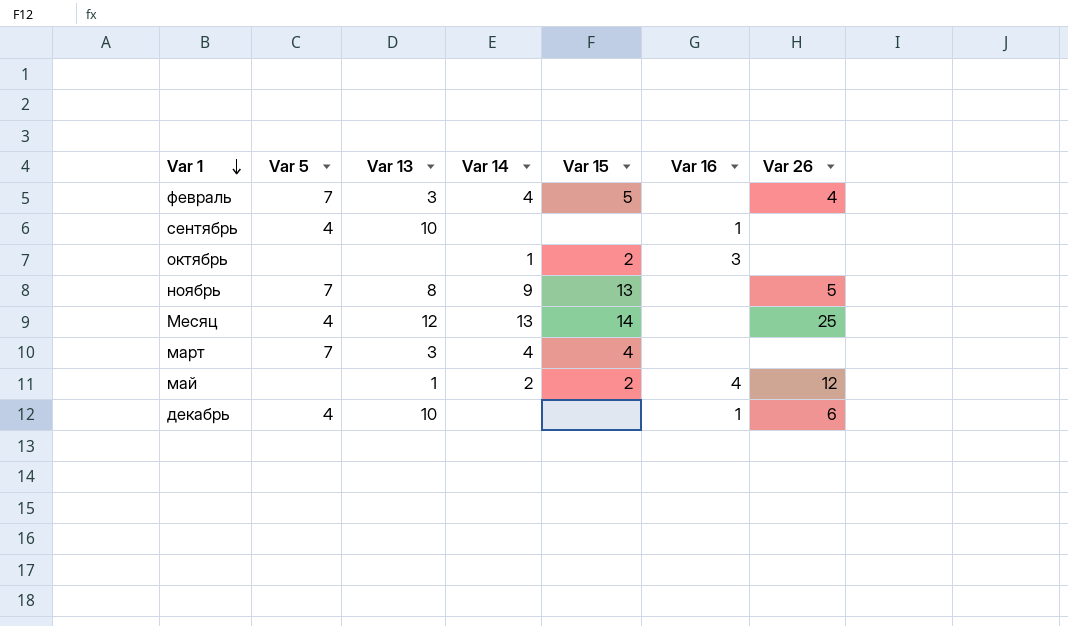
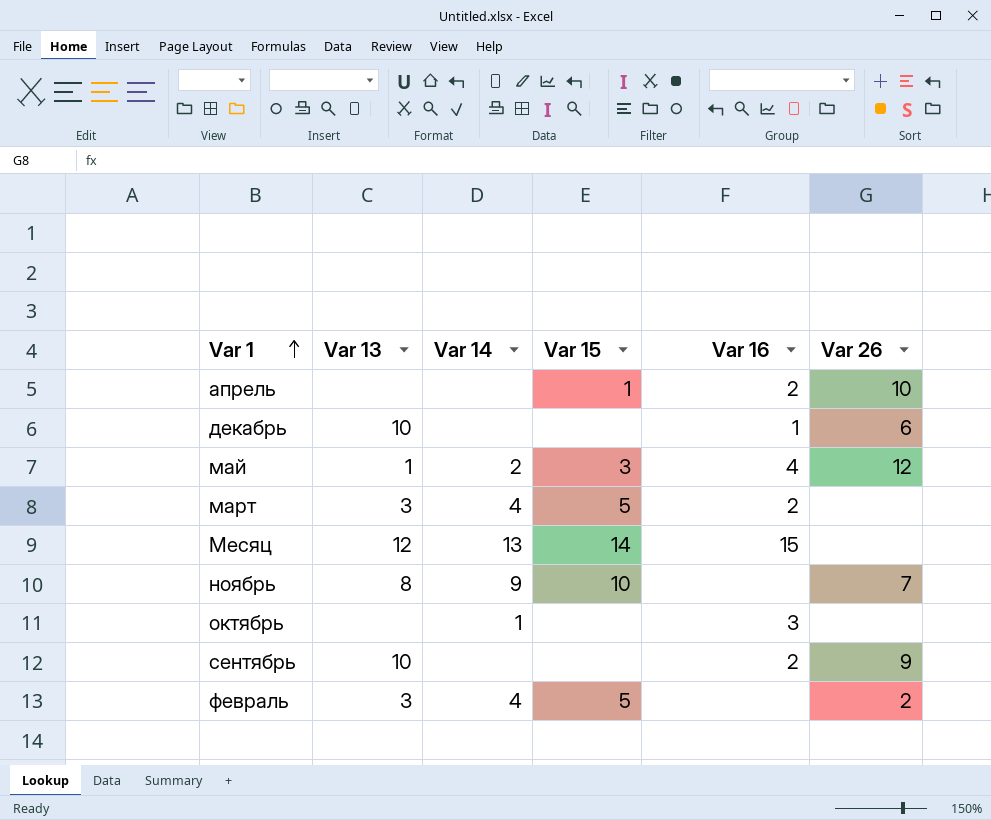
row order: Var 1 descending -> Var 1 ascending
column Var 5 | position: 2 -> none
row апрель: none -> none | none | 1 | 2 | 10
май | Var 15: 2 -> 3
март | Var 15: 4 -> 5
март | Var 16: none -> 2
Месяц | Var 16: none -> 15
Месяц | Var 26: 25 -> none
ноябрь | Var 15: 13 -> 10
ноябрь | Var 26: 5 -> 7
октябрь | Var 15: 2 -> none
сентябрь | Var 16: 1 -> 2
сентябрь | Var 26: none -> 9
февраль | Var 26: 4 -> 2

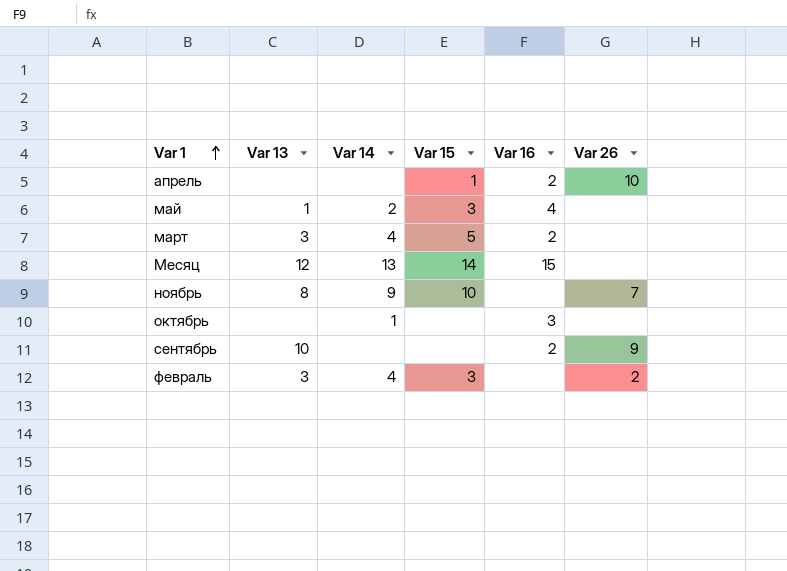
row декабрь: 10 | none | none | 1 | 6 -> none
май | Var 26: 12 -> none
февраль | Var 15: 5 -> 3

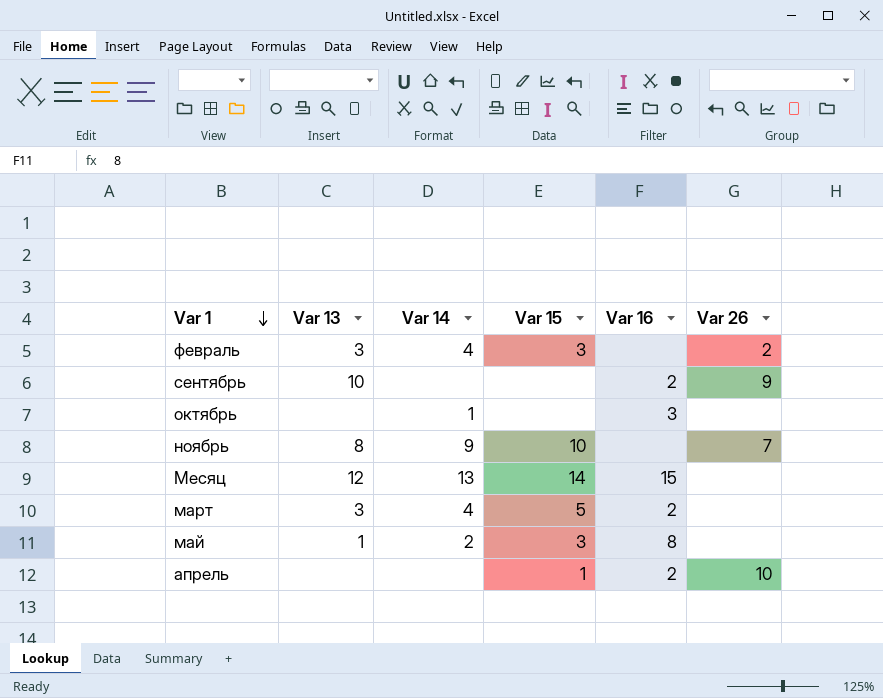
row order: Var 1 ascending -> Var 1 descending
май | Var 16: 4 -> 8

